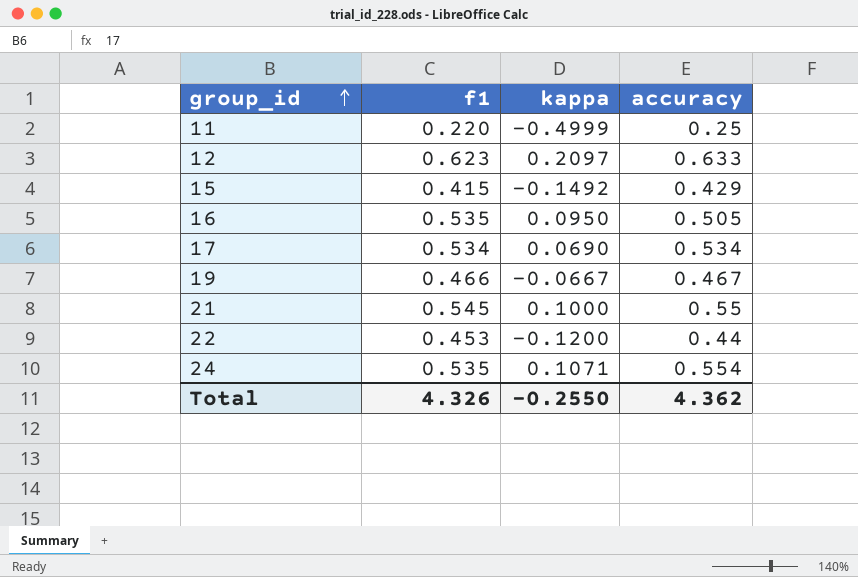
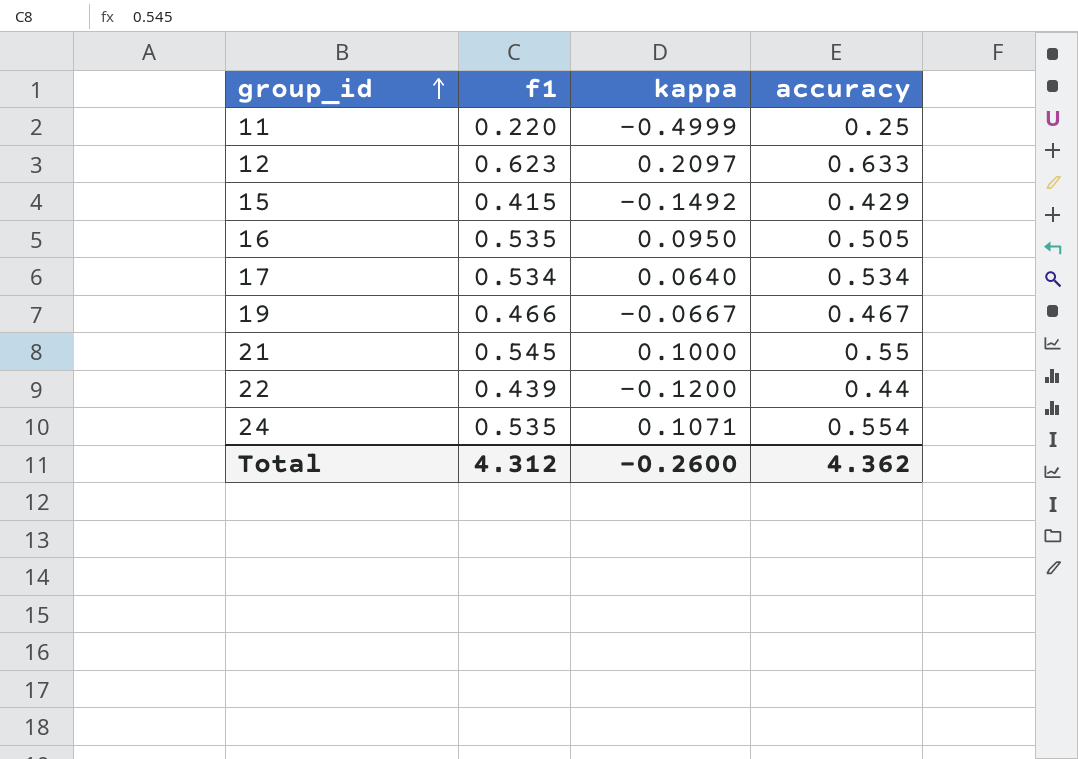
17 | kappa: 0.0690 -> 0.0640
22 | f1: 0.453 -> 0.439
Total | f1: 4.326 -> 4.312
Total | kappa: -0.2550 -> -0.2600

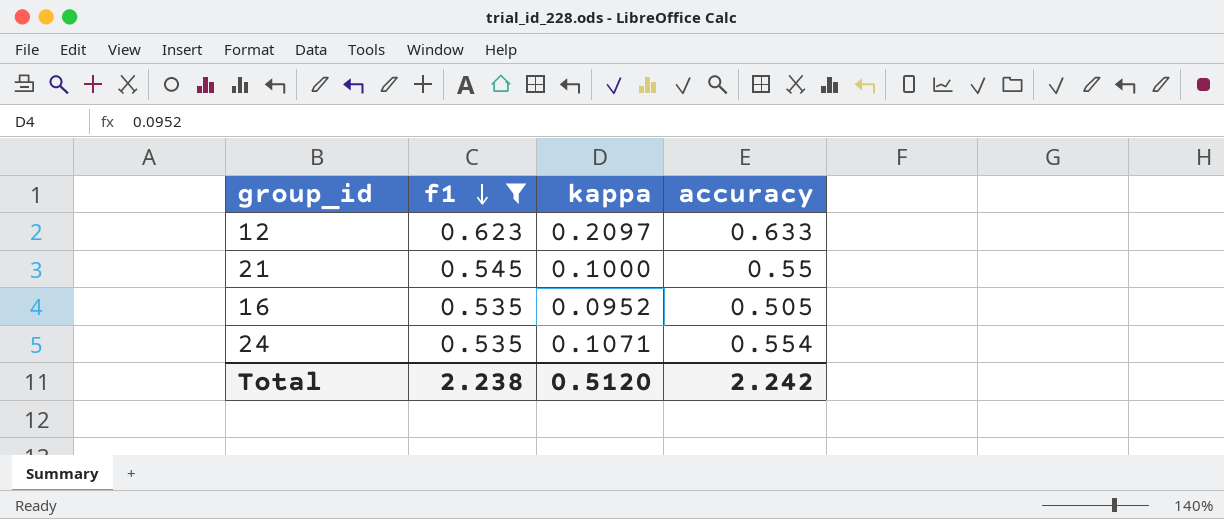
filter: none -> f1 >= 0.535
row order: group_id ascending -> f1 descending
16 | kappa: 0.0950 -> 0.0952
Total | f1: 4.312 -> 2.238
Total | kappa: -0.2600 -> 0.5120
Total | accuracy: 4.362 -> 2.242

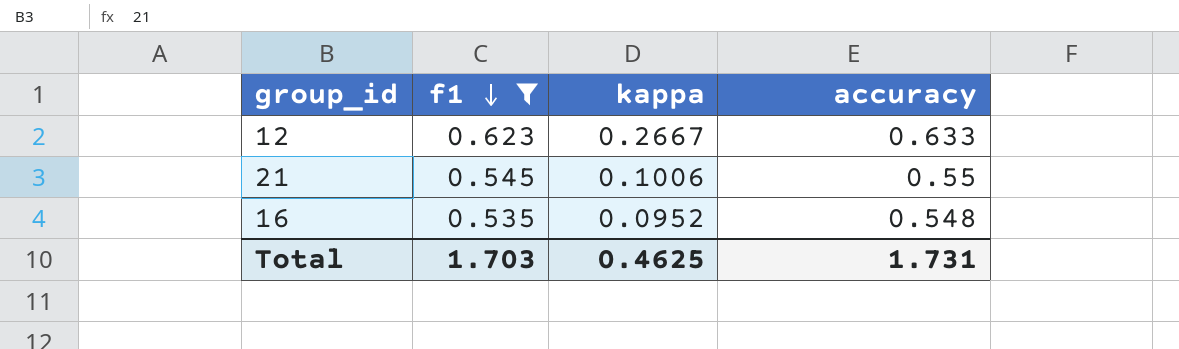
row 24: 0.535 | 0.1071 | 0.554 -> none
12 | kappa: 0.2097 -> 0.2667
21 | kappa: 0.1000 -> 0.1006
16 | accuracy: 0.505 -> 0.548
Total | f1: 2.238 -> 1.703
Total | kappa: 0.5120 -> 0.4625
Total | accuracy: 2.242 -> 1.731

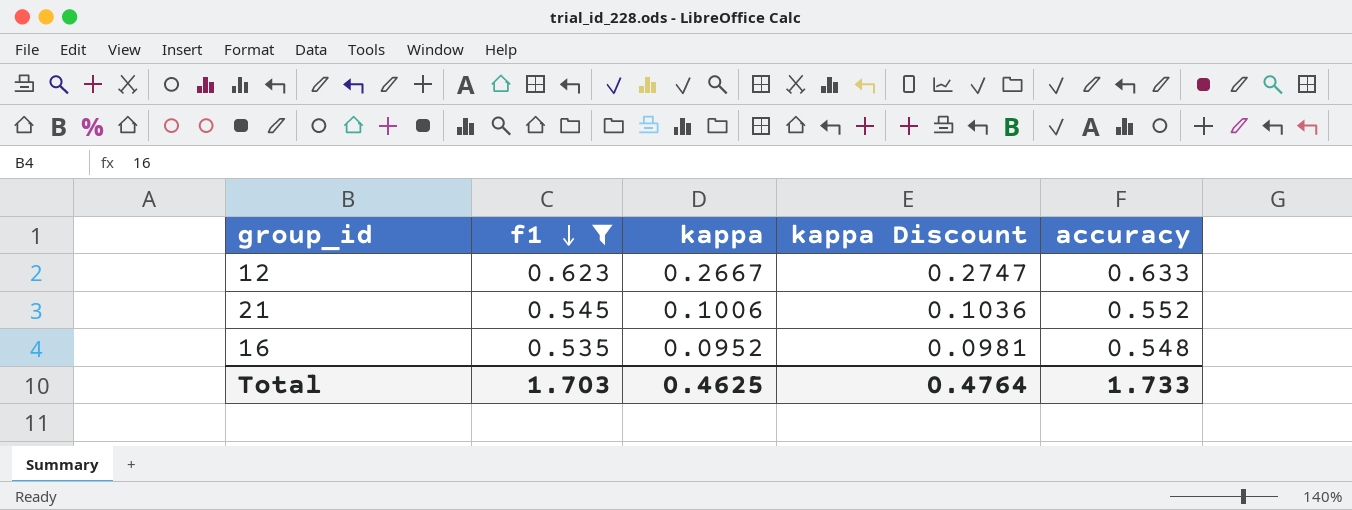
column kappa Discount | formula: none -> [kappa] * 1.03
21 | accuracy: 0.55 -> 0.552
Total | accuracy: 1.731 -> 1.733

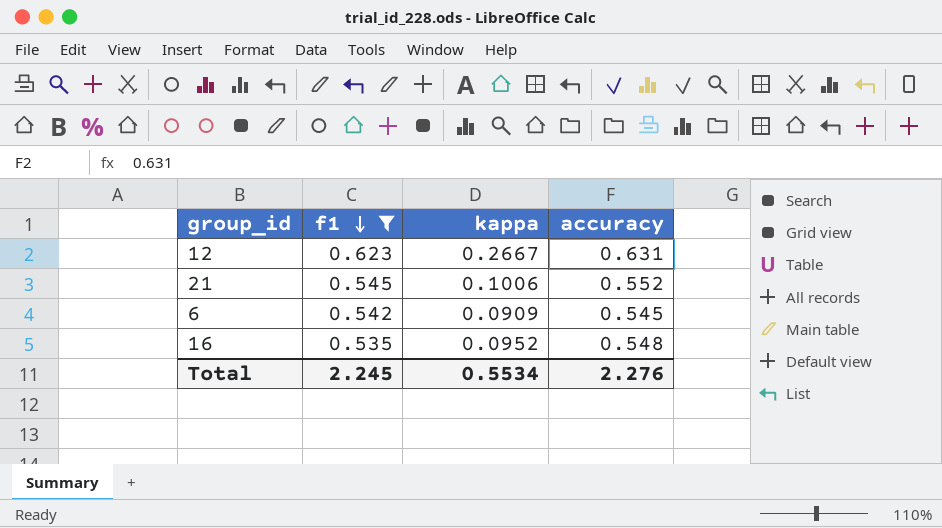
column kappa Discount | formula: [kappa] * 1.03 -> none
12 | accuracy: 0.633 -> 0.631
row 6: none -> 0.542 | 0.0909 | 0.545
Total | f1: 1.703 -> 2.245
Total | kappa: 0.4625 -> 0.5534
Total | accuracy: 1.733 -> 2.276

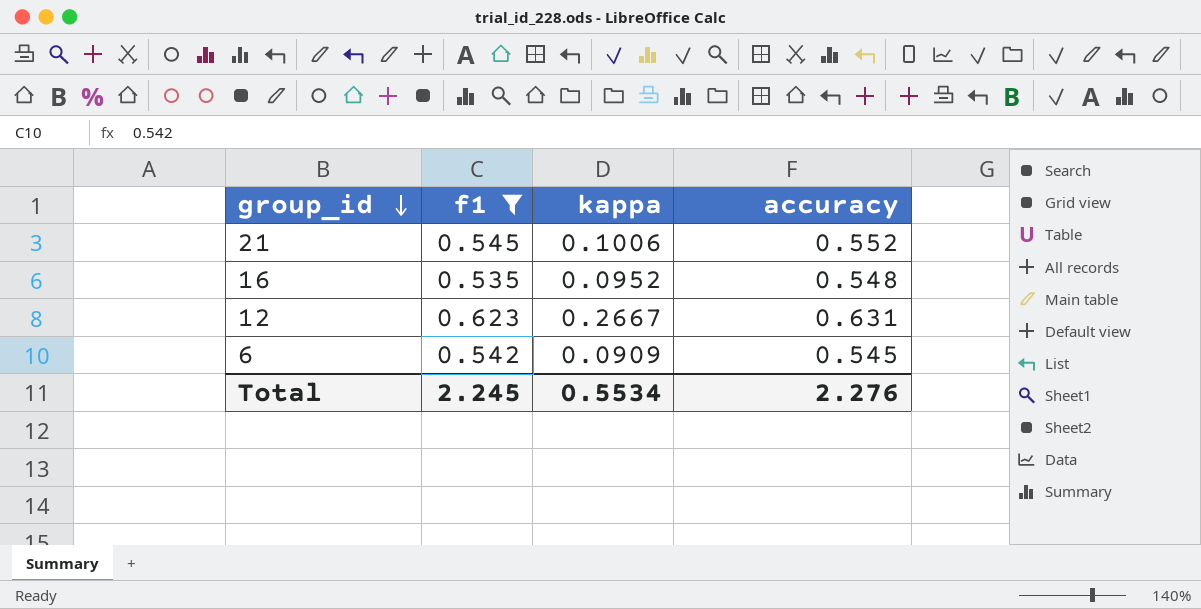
row order: f1 descending -> group_id descending

